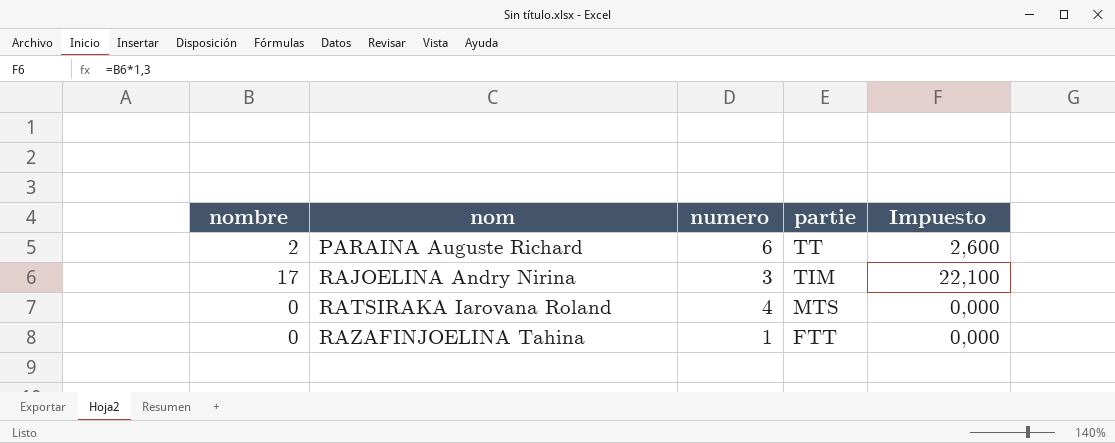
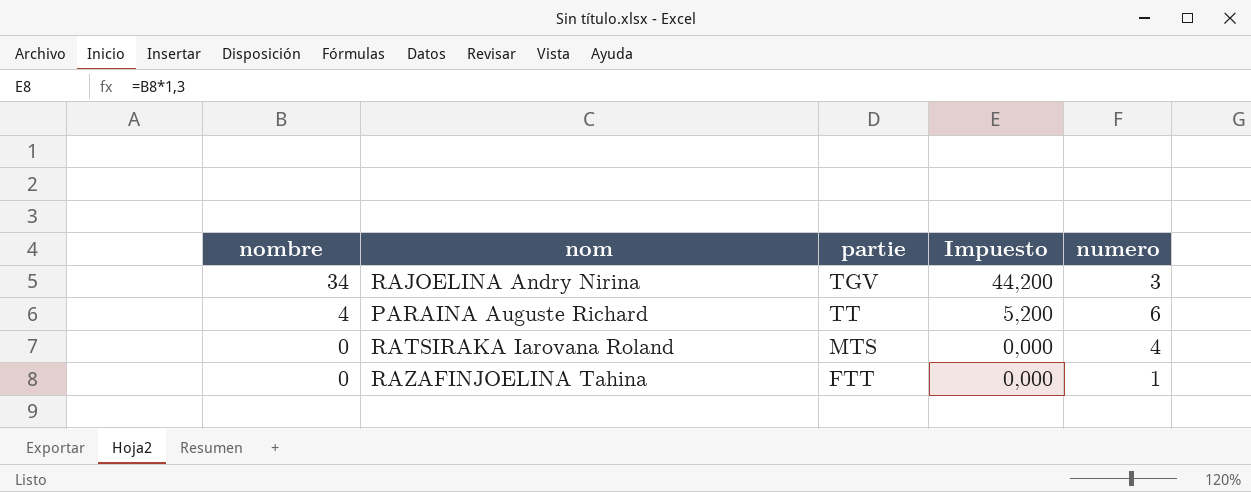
row order: nom ascending -> nombre descending
column numero | position: 3 -> 5
RAJOELINA Andry Nirina | nombre: 17 -> 34
RAJOELINA Andry Nirina | partie: TIM -> TGV
RAJOELINA Andry Nirina | Impuesto: 22,100 -> 44,200
PARAINA Auguste Richard | nombre: 2 -> 4
PARAINA Auguste Richard | Impuesto: 2,600 -> 5,200

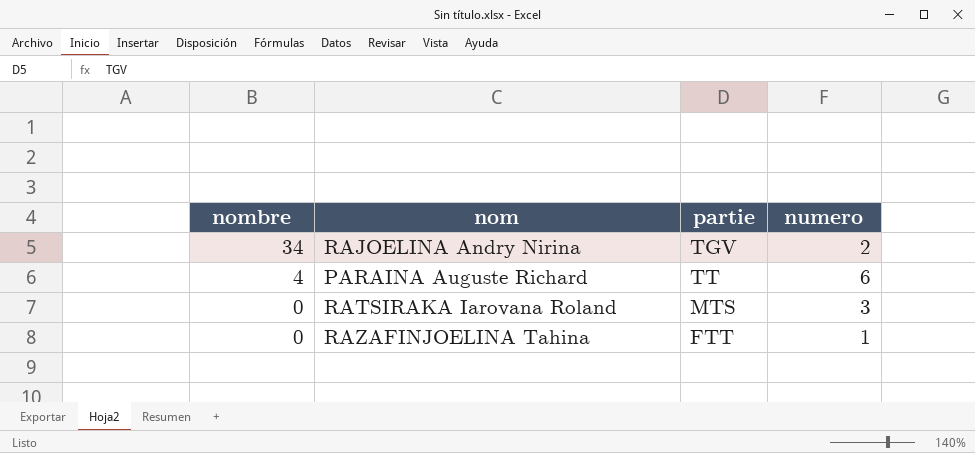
column Impuesto | formula: [nombre] * 1,3 -> none
RAJOELINA Andry Nirina | numero: 3 -> 2
RATSIRAKA Iarovana Roland | numero: 4 -> 3

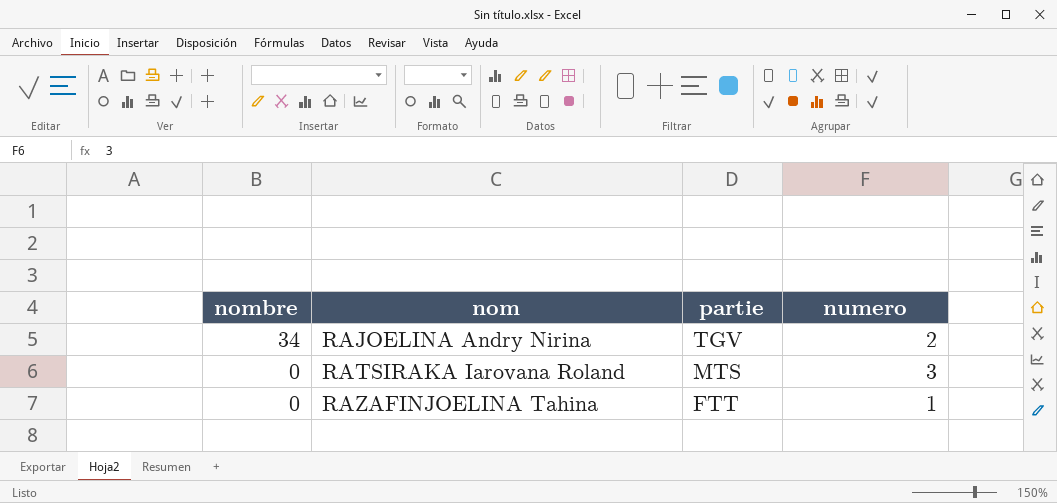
row PARAINA Auguste Richard: 4 | TT | 6 -> none

